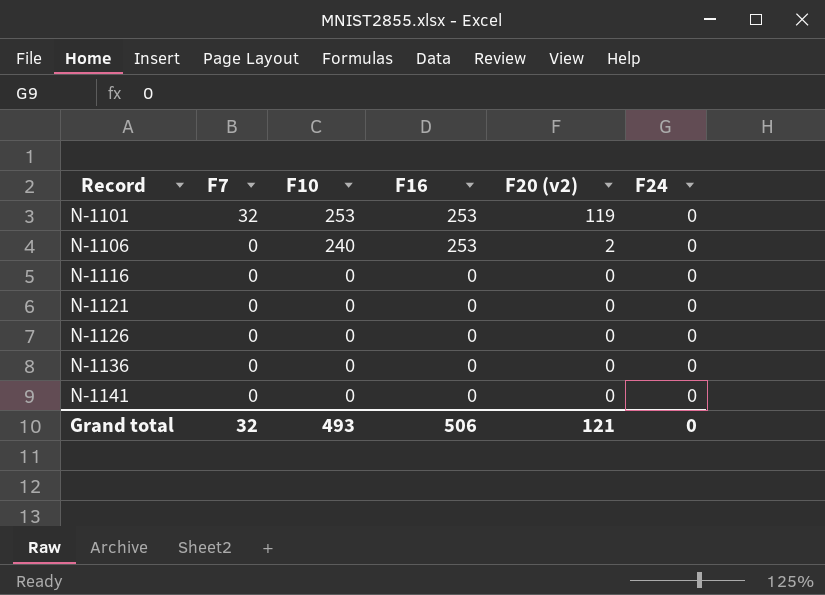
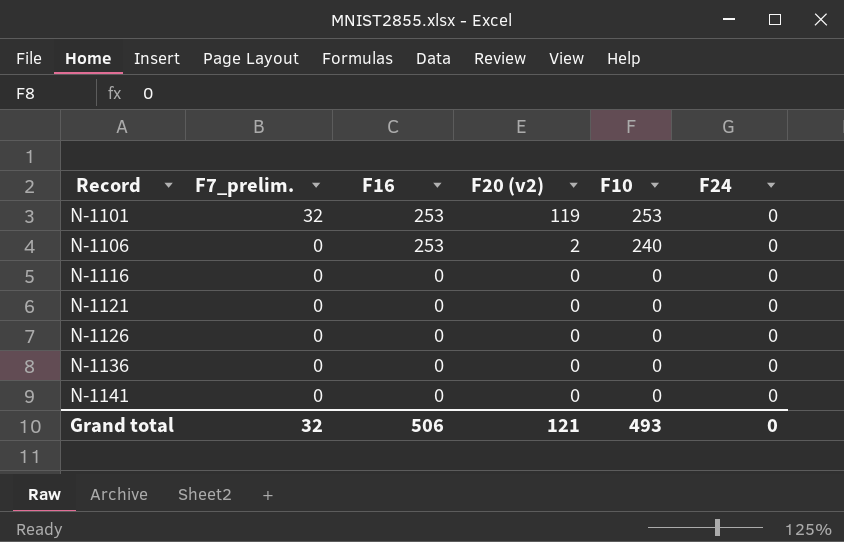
column name: F7 -> F7_prelim.
column F10 | position: 3 -> 5

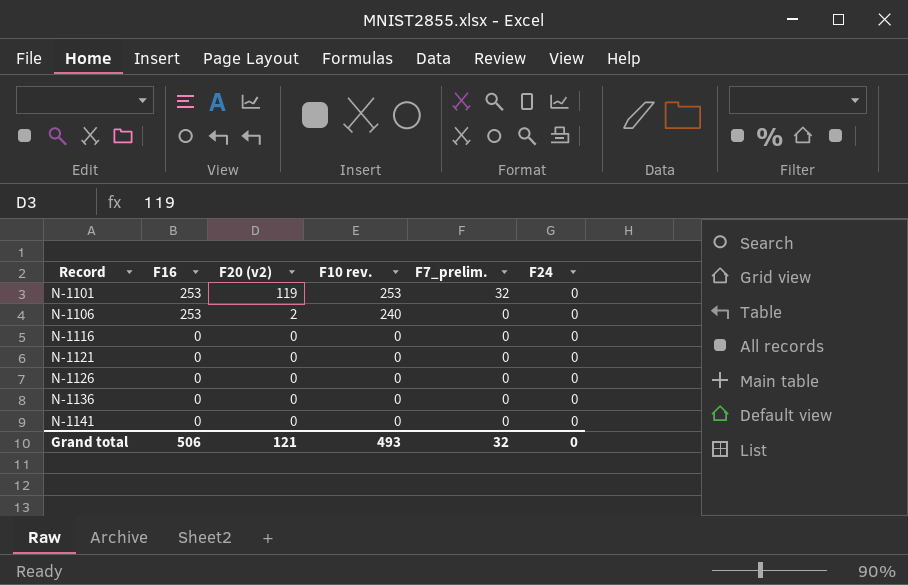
column name: F10 -> F10 rev.
column F7_prelim. | position: 2 -> 5

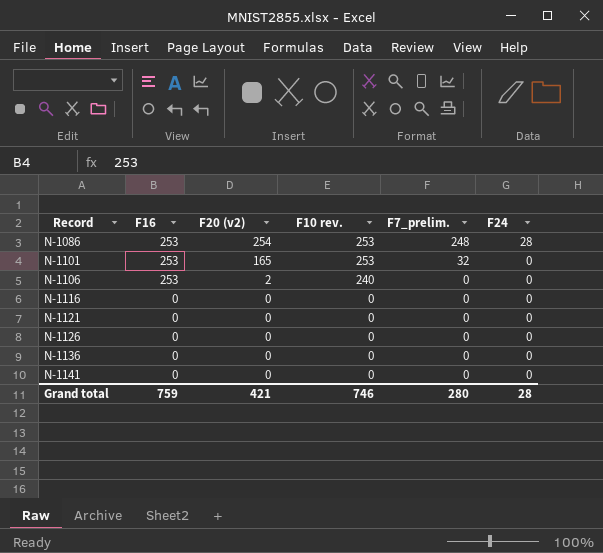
row N-1086: none -> 253 | 254 | 253 | 248 | 28
N-1101 | F20 (v2): 119 -> 165
Grand total | F16: 506 -> 759
Grand total | F20 (v2): 121 -> 421
Grand total | F10 rev.: 493 -> 746
Grand total | F7_prelim.: 32 -> 280
Grand total | F24: 0 -> 28

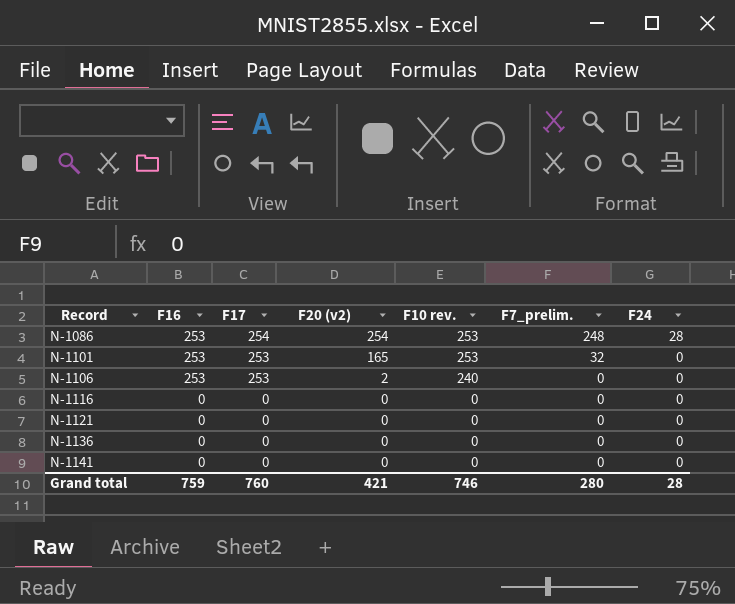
column F17 | position: none -> 3
row N-1126: 0 | 0 | 0 | 0 | 0 -> none

